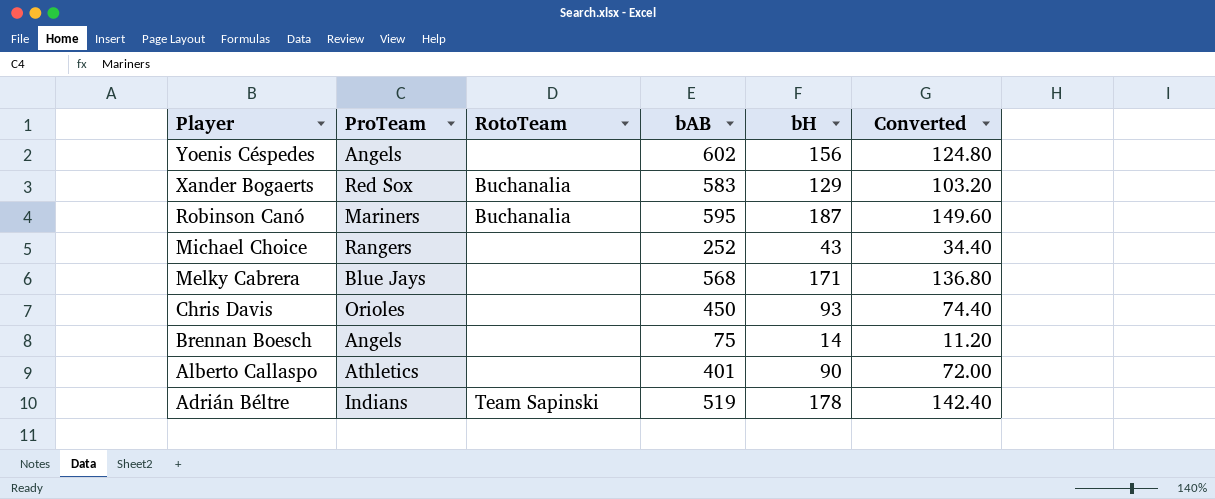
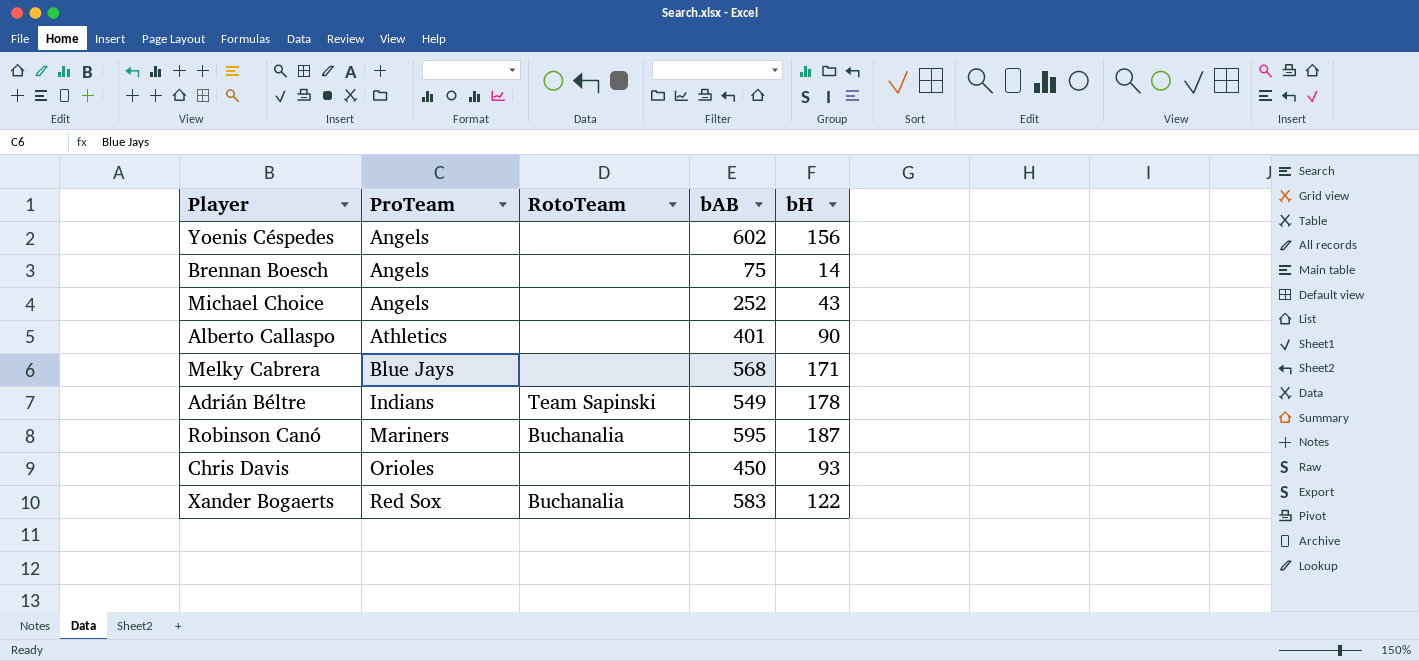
row order: Player descending -> ProTeam ascending
column Converted | formula: [bH] * 0.8 -> none
Michael Choice | ProTeam: Rangers -> Angels
Adrián Béltre | bAB: 519 -> 549
Xander Bogaerts | bH: 129 -> 122

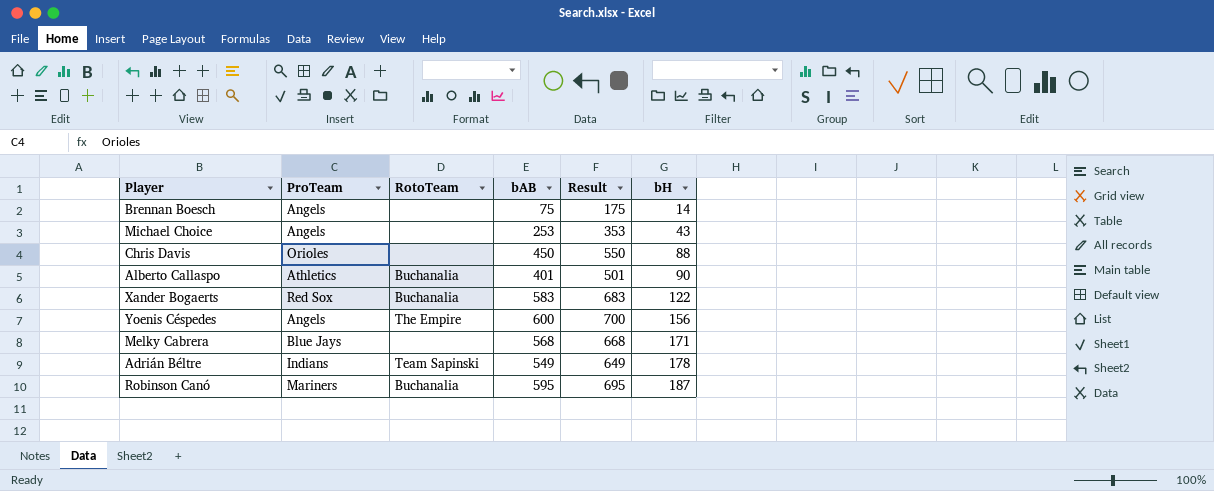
row order: ProTeam ascending -> bH ascending
column Result | formula: none -> [bAB] + 100
Michael Choice | bAB: 252 -> 253
Chris Davis | bH: 93 -> 88
Alberto Callaspo | RotoTeam: none -> Buchanalia
Yoenis Céspedes | RotoTeam: none -> The Empire
Yoenis Céspedes | bAB: 602 -> 600

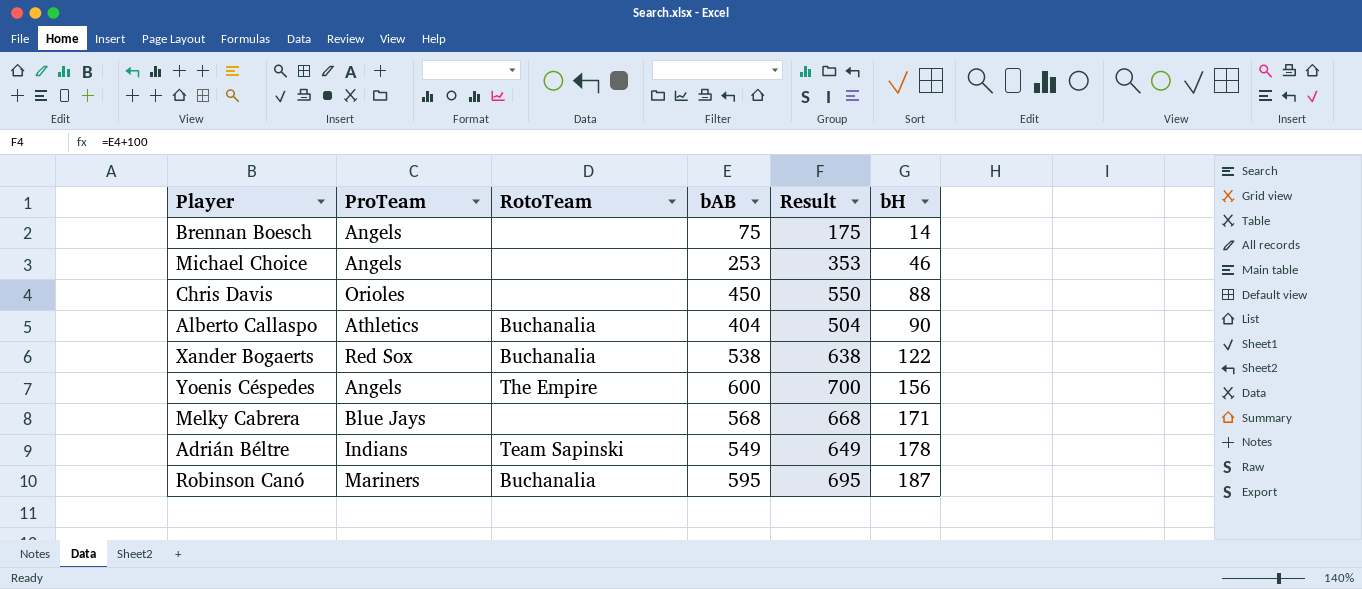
Michael Choice | bH: 43 -> 46
Alberto Callaspo | bAB: 401 -> 404
Alberto Callaspo | Result: 501 -> 504
Xander Bogaerts | bAB: 583 -> 538
Xander Bogaerts | Result: 683 -> 638

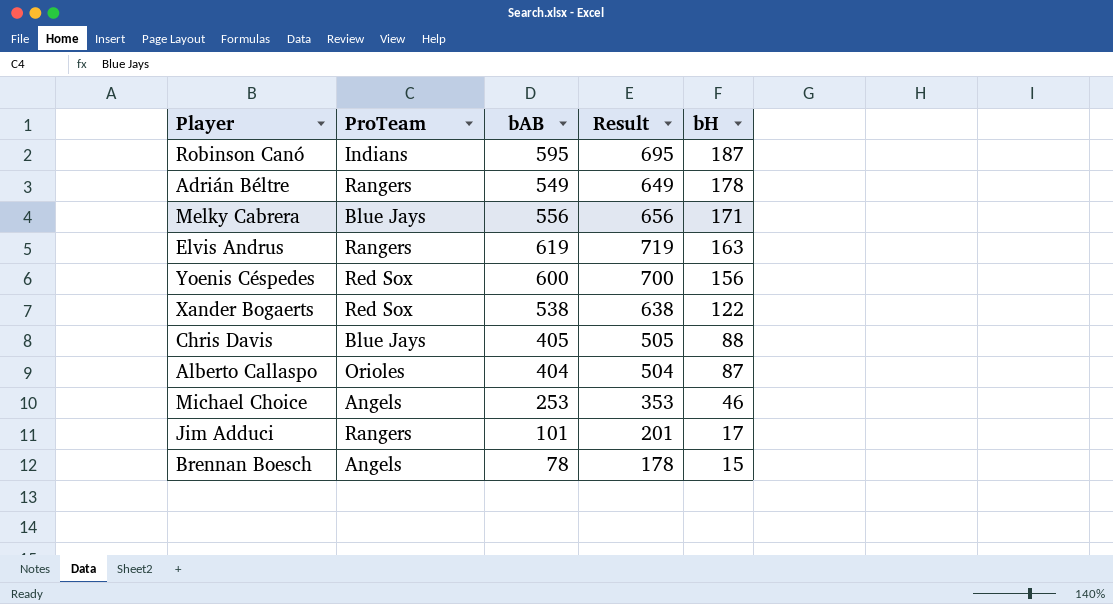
row order: bH ascending -> bH descending
column RotoTeam | position: 3 -> none
Robinson Canó | ProTeam: Mariners -> Indians
Adrián Béltre | ProTeam: Indians -> Rangers
Melky Cabrera | bAB: 568 -> 556
Melky Cabrera | Result: 668 -> 656
row Elvis Andrus: none -> Rangers | 619 | 719 | 163
Yoenis Céspedes | ProTeam: Angels -> Red Sox
Chris Davis | ProTeam: Orioles -> Blue Jays
Chris Davis | bAB: 450 -> 405
Chris Davis | Result: 550 -> 505
Alberto Callaspo | ProTeam: Athletics -> Orioles
Alberto Callaspo | bH: 90 -> 87
row Jim Adduci: none -> Rangers | 101 | 201 | 17
Brennan Boesch | bAB: 75 -> 78
Brennan Boesch | Result: 175 -> 178
Brennan Boesch | bH: 14 -> 15

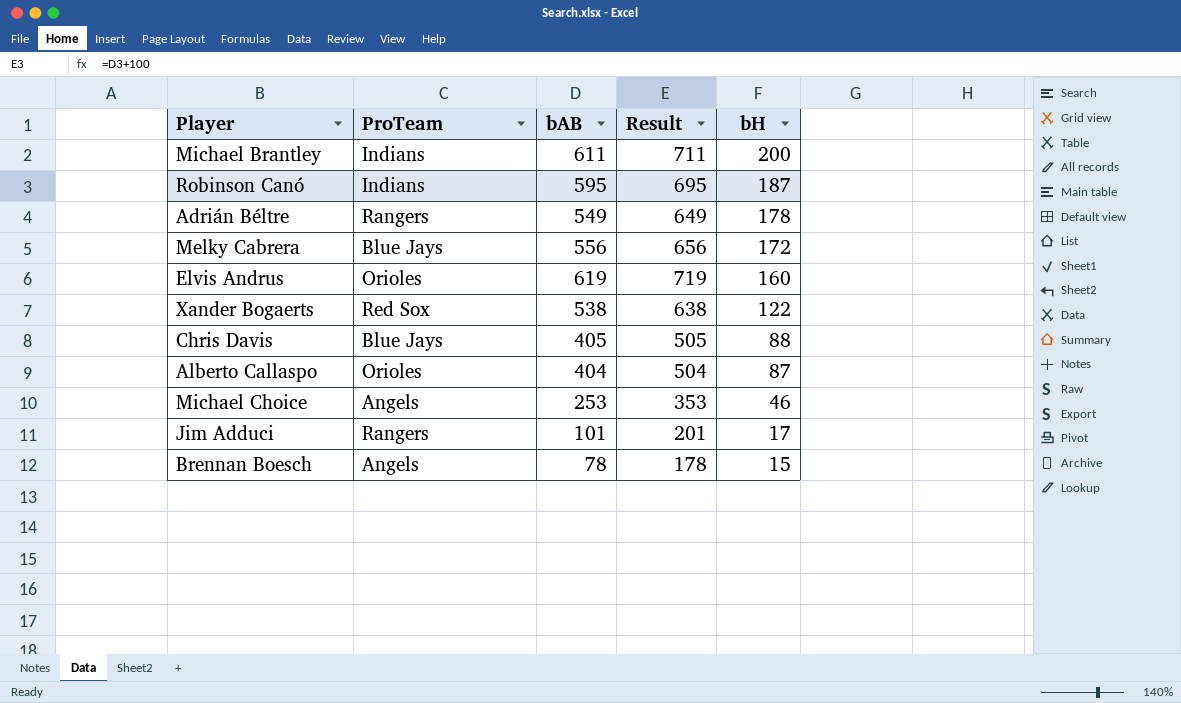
row Yoenis Céspedes: Red Sox | 600 | 700 | 156 -> none
row Michael Brantley: none -> Indians | 611 | 711 | 200
Melky Cabrera | bH: 171 -> 172
Elvis Andrus | ProTeam: Rangers -> Orioles
Elvis Andrus | bH: 163 -> 160

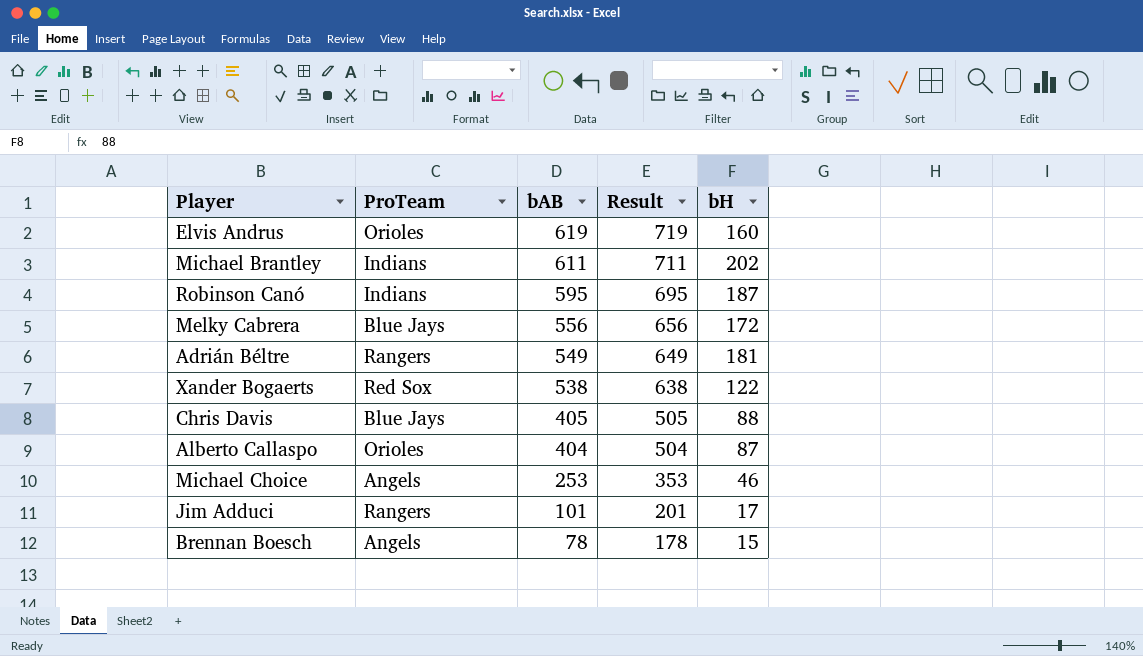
row order: bH descending -> bAB descending
Michael Brantley | bH: 200 -> 202
Adrián Béltre | bH: 178 -> 181

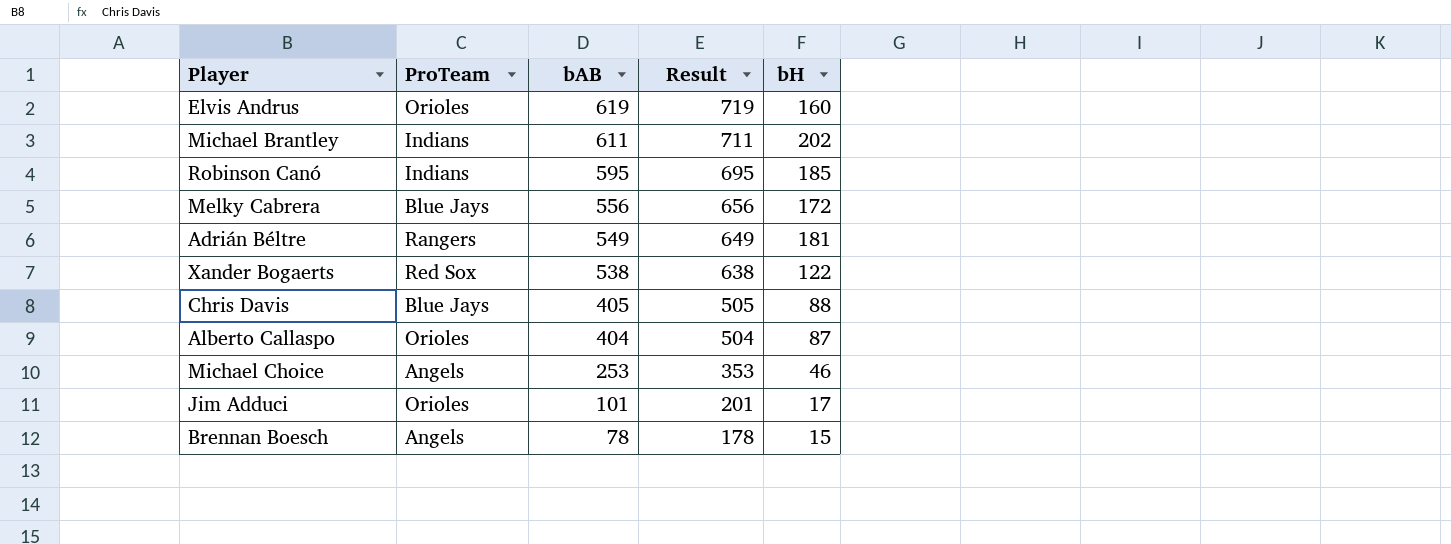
Robinson Canó | bH: 187 -> 185
Jim Adduci | ProTeam: Rangers -> Orioles

